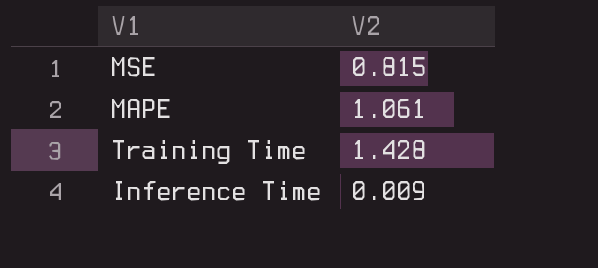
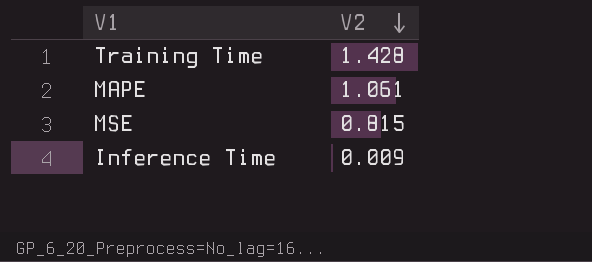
row order: none -> V2 descending

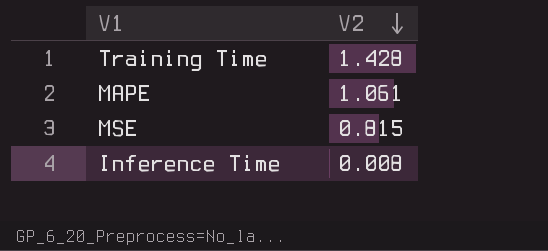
Inference Time | V2: 0.009 -> 0.008

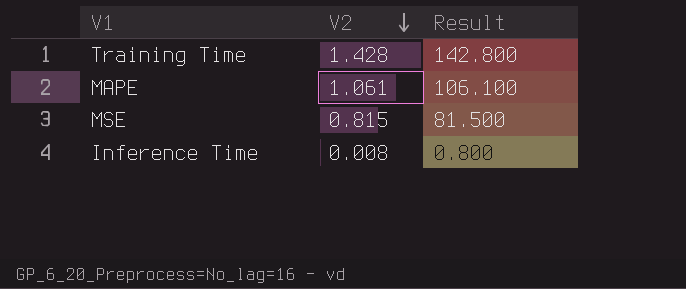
column Result | formula: none -> [V2] * 100

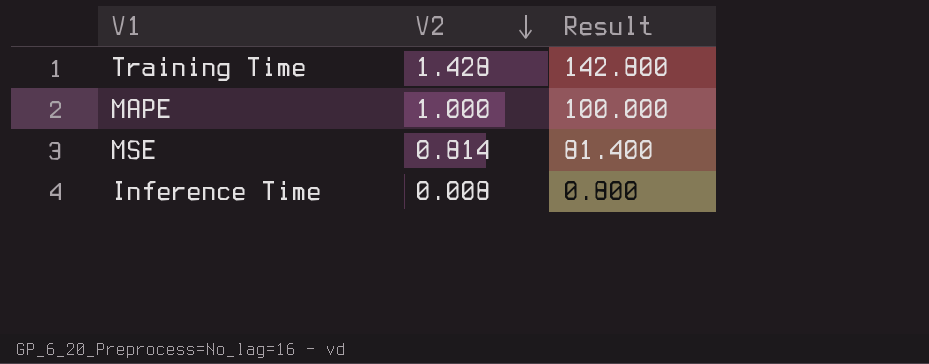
MAPE | V2: 1.061 -> 1.000
MAPE | Result: 106.100 -> 100.000
MSE | V2: 0.815 -> 0.814
MSE | Result: 81.500 -> 81.400

